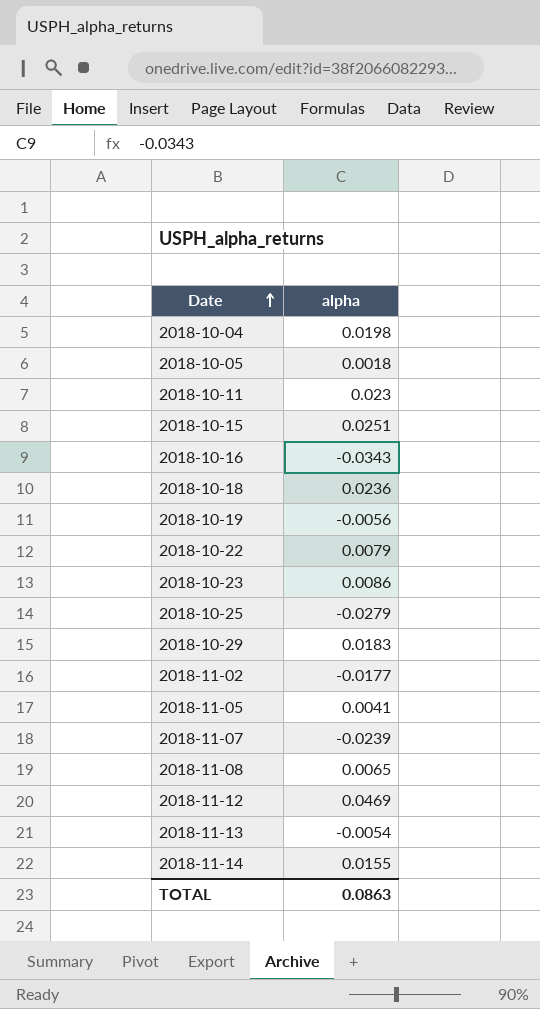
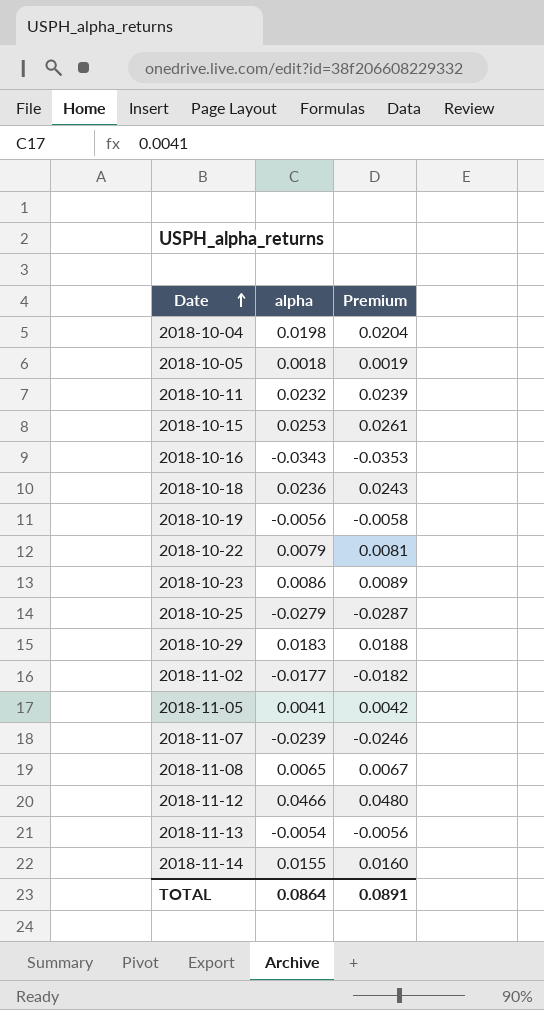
column Premium | formula: none -> [alpha] * 1.03
2018-10-11 | alpha: 0.023 -> 0.0232
2018-10-15 | alpha: 0.0251 -> 0.0253
2018-11-12 | alpha: 0.0469 -> 0.0466
TOTAL | alpha: 0.0863 -> 0.0864

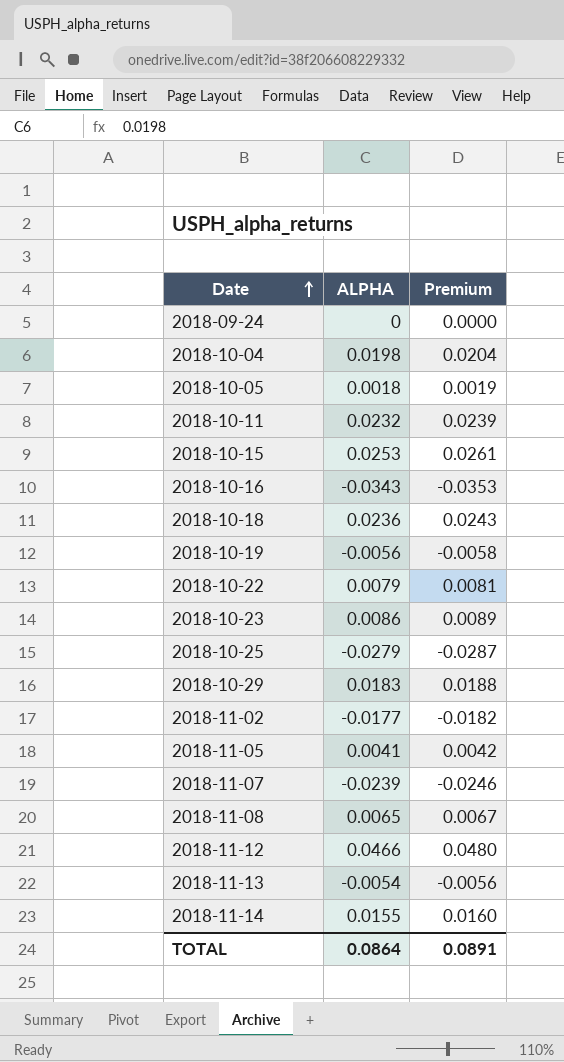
column name: alpha -> ALPHA
row 2018-09-24: none -> 0 | 0.0000

